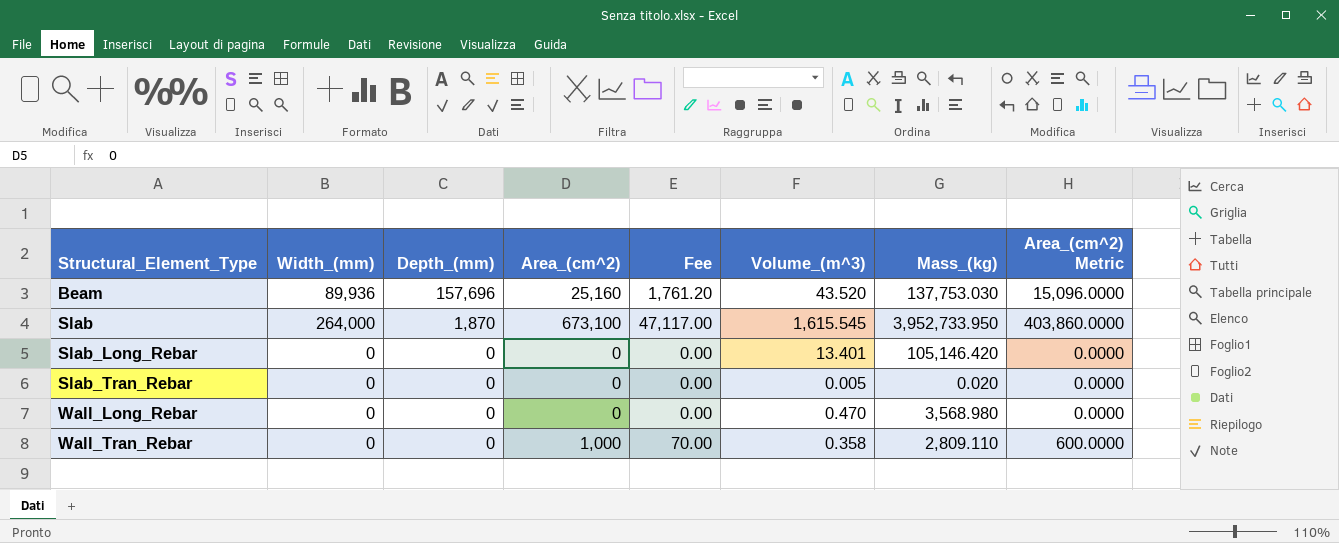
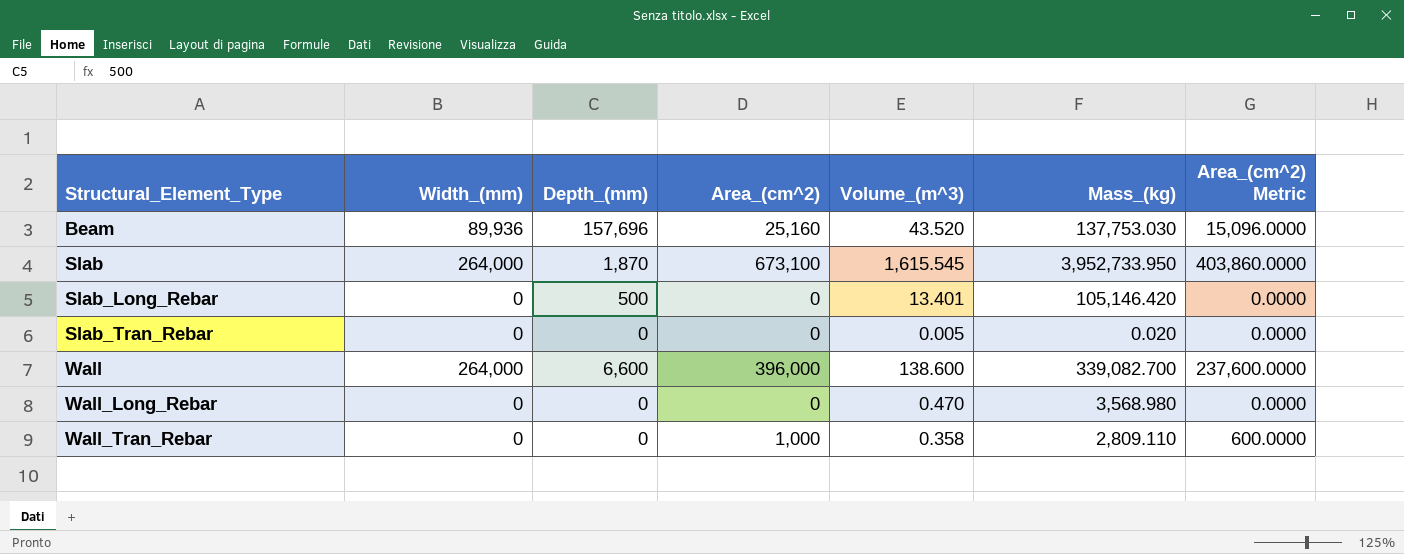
column Fee | formula: [Area_(cm^2)] * 0.07 -> none
Slab_Long_Rebar | Depth_(mm): 0 -> 500
row Wall: none -> 264,000 | 6,600 | 396,000 | 138.600 | 339,082.700 | 237,600.0000

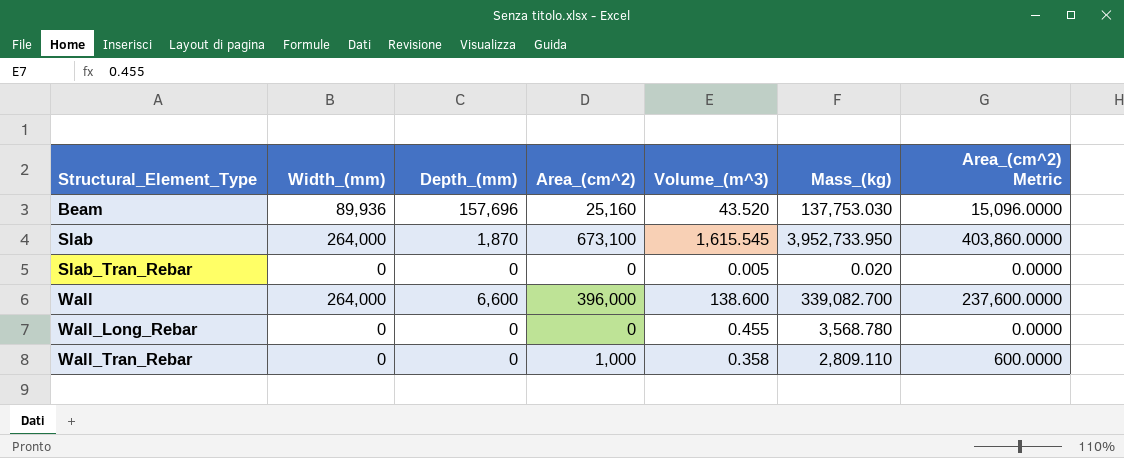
row Slab_Long_Rebar: 0 | 500 | 0 | 13.401 | 105,146.420 | 0.0000 -> none
Wall_Long_Rebar | Volume_(m^3): 0.470 -> 0.455
Wall_Long_Rebar | Mass_(kg): 3,568.980 -> 3,568.780

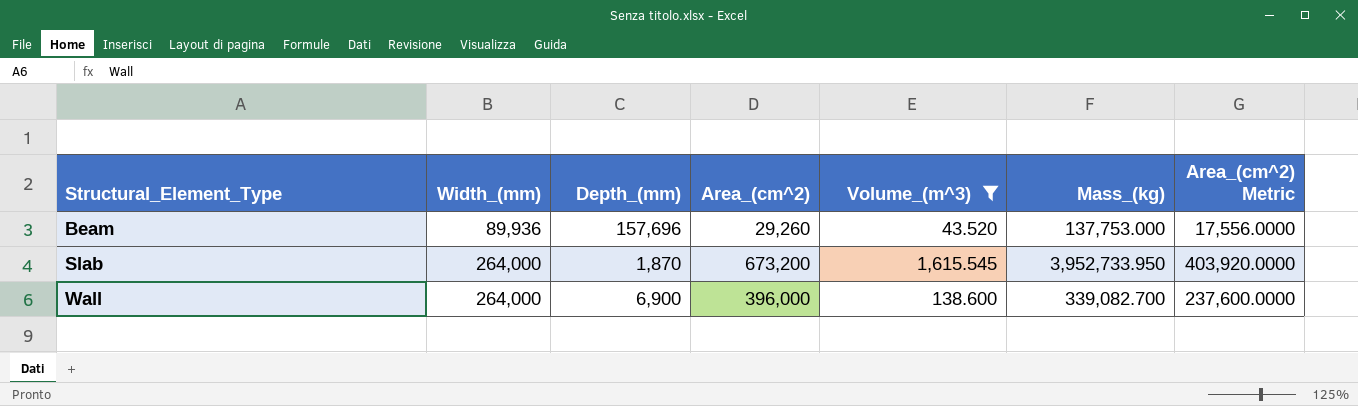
filter: none -> Volume_(m^3) >= 43.520
Beam | Area_(cm^2): 25,160 -> 29,260
Beam | Mass_(kg): 137,753.030 -> 137,753.000
Beam | Area_(cm^2) Metric: 15,096.0000 -> 17,556.0000
Slab | Area_(cm^2): 673,100 -> 673,200
Slab | Area_(cm^2) Metric: 403,860.0000 -> 403,920.0000
Wall | Depth_(mm): 6,600 -> 6,900

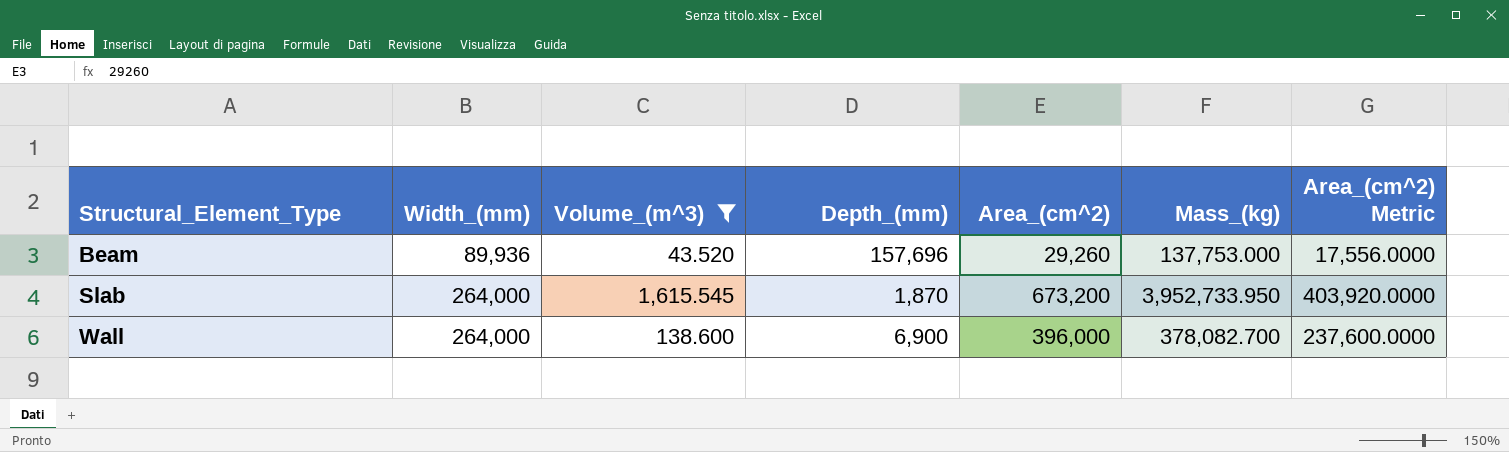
column Volume_(m^3) | position: 5 -> 3
Wall | Mass_(kg): 339,082.700 -> 378,082.700

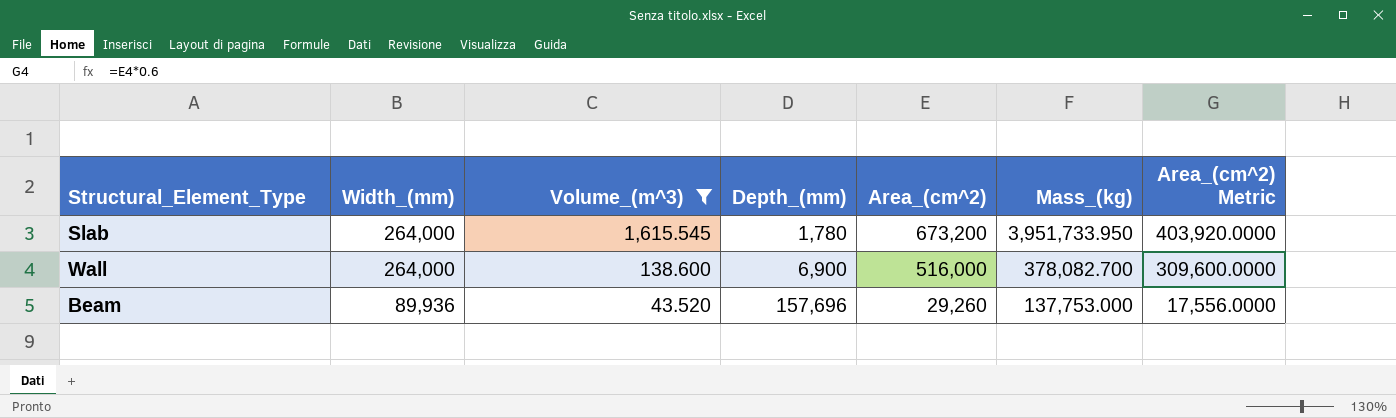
row order: Structural_Element_Type ascending -> Width_(mm) descending
Slab | Depth_(mm): 1,870 -> 1,780
Slab | Mass_(kg): 3,952,733.950 -> 3,951,733.950
Wall | Area_(cm^2): 396,000 -> 516,000
Wall | Area_(cm^2) Metric: 237,600.0000 -> 309,600.0000

